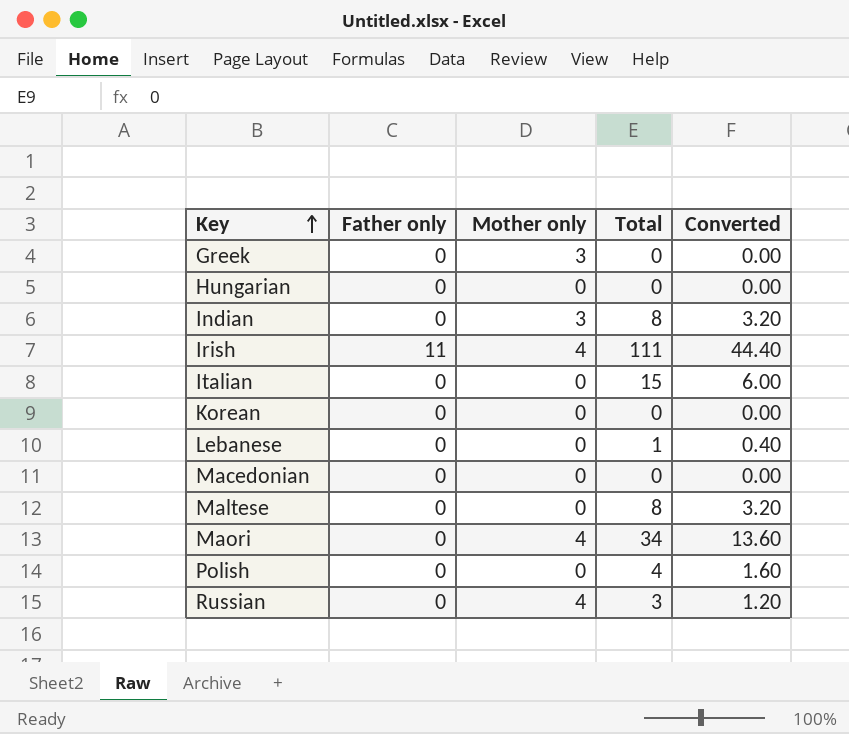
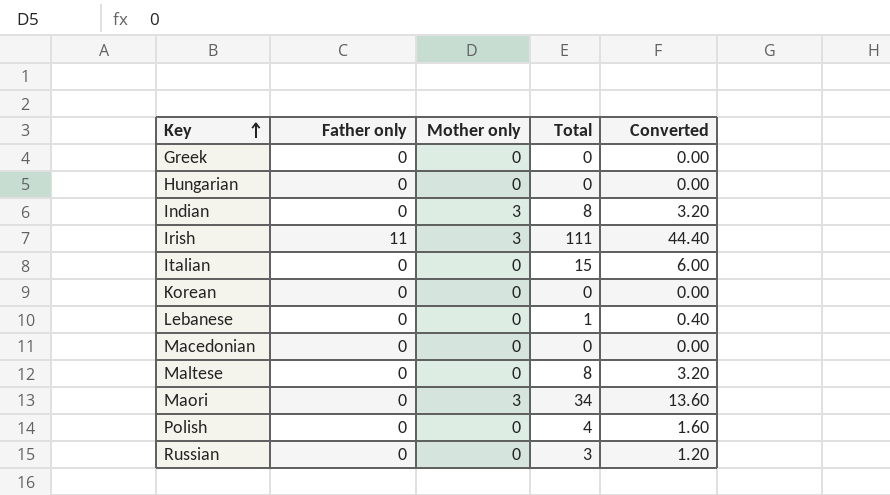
Greek | Mother only: 3 -> 0
Irish | Mother only: 4 -> 3
Maori | Mother only: 4 -> 3
Russian | Mother only: 4 -> 0

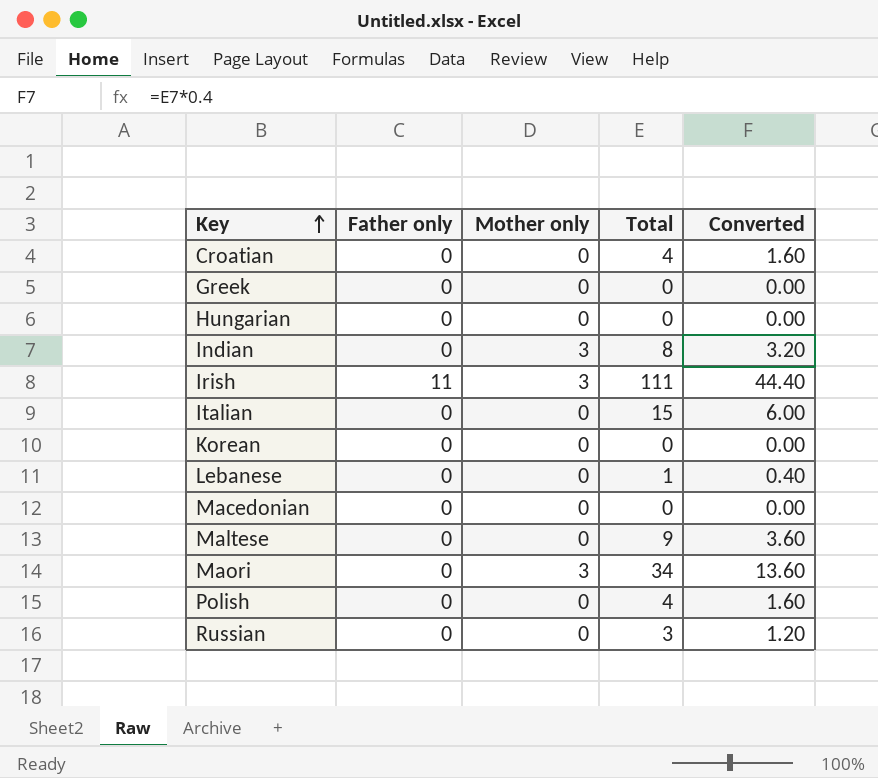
row Croatian: none -> 0 | 0 | 4 | 1.60
Maltese | Total: 8 -> 9
Maltese | Converted: 3.20 -> 3.60

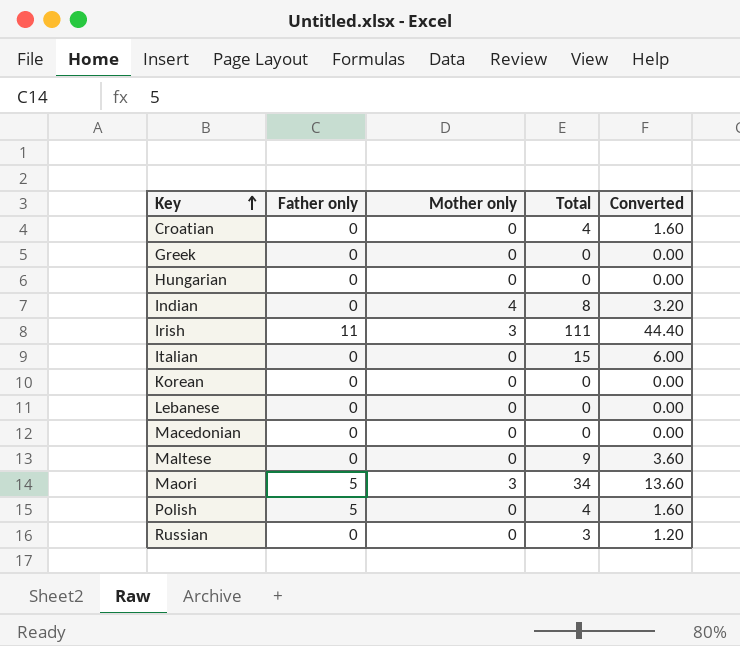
Indian | Mother only: 3 -> 4
Lebanese | Total: 1 -> 0
Lebanese | Converted: 0.40 -> 0.00
Maori | Father only: 0 -> 5
Polish | Father only: 0 -> 5

